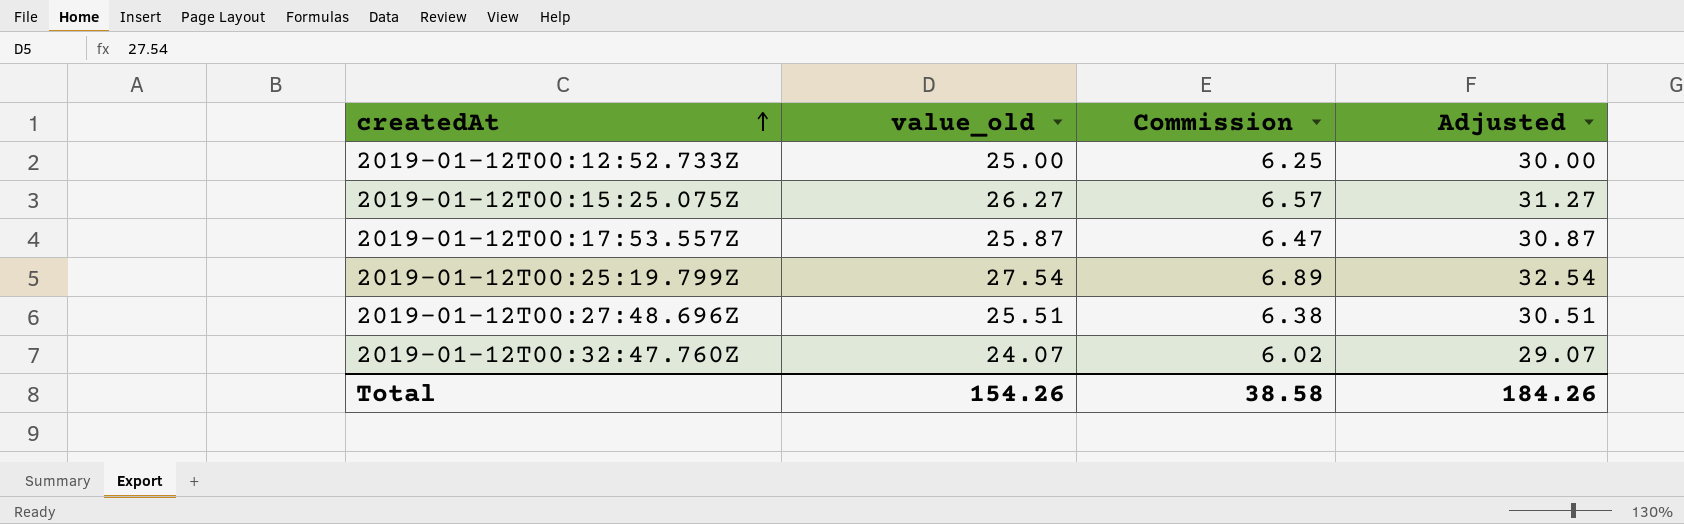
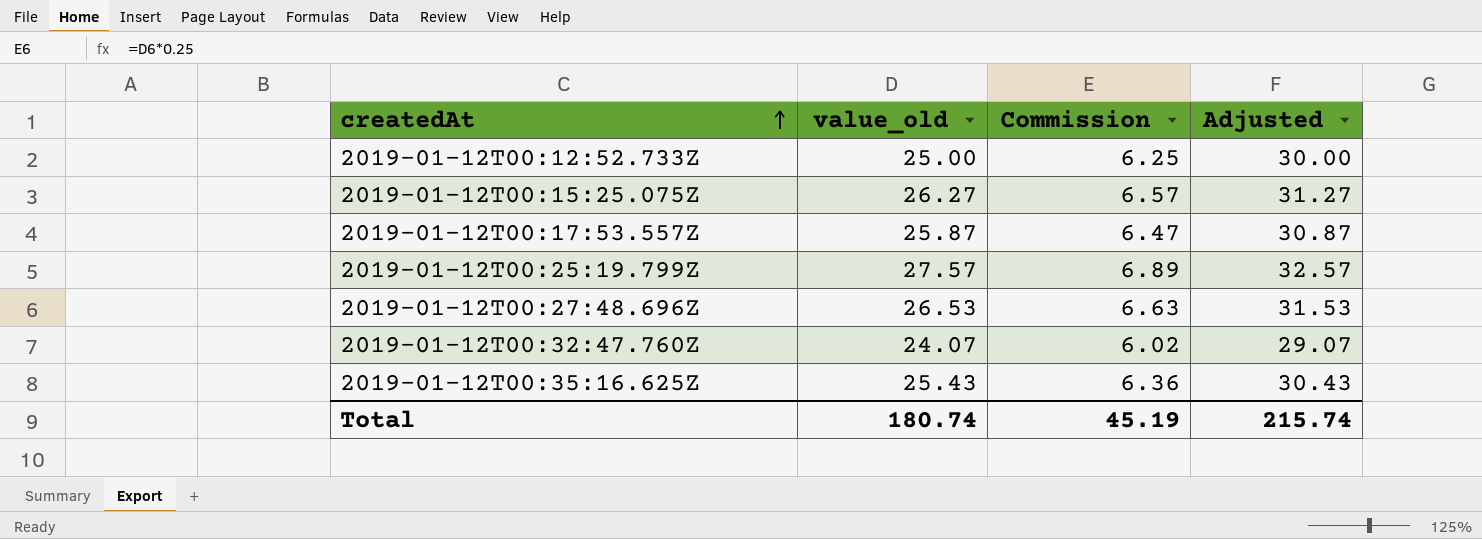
2019-01-12T00:25:19.799Z | value_old: 27.54 -> 27.57
2019-01-12T00:25:19.799Z | Adjusted: 32.54 -> 32.57
2019-01-12T00:27:48.696Z | value_old: 25.51 -> 26.53
2019-01-12T00:27:48.696Z | Commission: 6.38 -> 6.63
2019-01-12T00:27:48.696Z | Adjusted: 30.51 -> 31.53
row 2019-01-12T00:35:16.625Z: none -> 25.43 | 6.36 | 30.43
Total | value_old: 154.26 -> 180.74
Total | Commission: 38.58 -> 45.19
Total | Adjusted: 184.26 -> 215.74

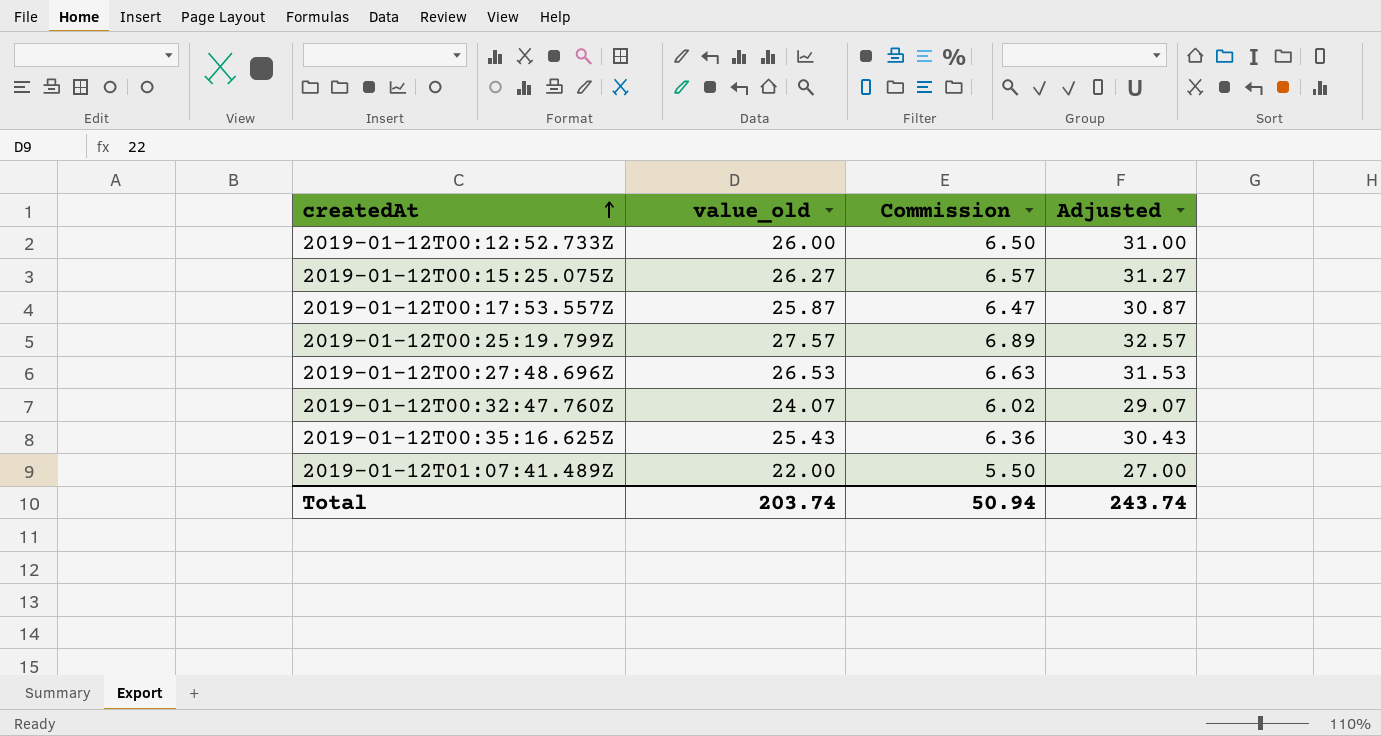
2019-01-12T00:12:52.733Z | value_old: 25.00 -> 26.00
2019-01-12T00:12:52.733Z | Commission: 6.25 -> 6.50
2019-01-12T00:12:52.733Z | Adjusted: 30.00 -> 31.00
row 2019-01-12T01:07:41.489Z: none -> 22.00 | 5.50 | 27.00
Total | value_old: 180.74 -> 203.74
Total | Commission: 45.19 -> 50.94
Total | Adjusted: 215.74 -> 243.74

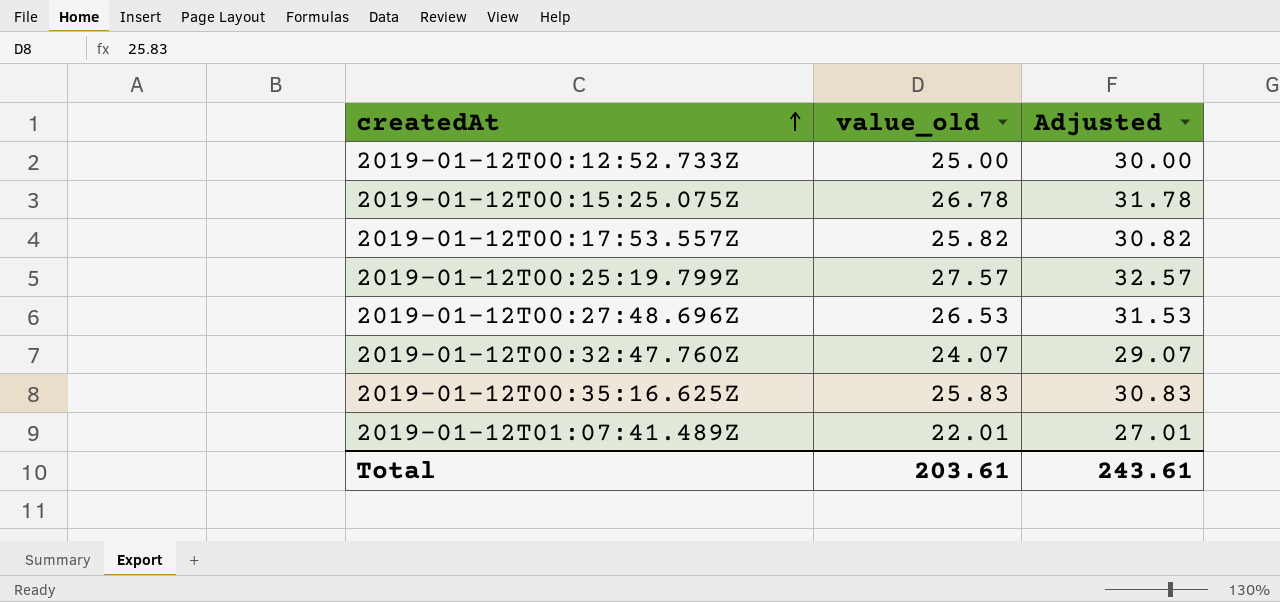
column Commission | formula: [value_old] * 0.25 -> none
2019-01-12T00:12:52.733Z | value_old: 26.00 -> 25.00
2019-01-12T00:12:52.733Z | Adjusted: 31.00 -> 30.00
2019-01-12T00:15:25.075Z | value_old: 26.27 -> 26.78
2019-01-12T00:15:25.075Z | Adjusted: 31.27 -> 31.78
2019-01-12T00:17:53.557Z | value_old: 25.87 -> 25.82
2019-01-12T00:17:53.557Z | Adjusted: 30.87 -> 30.82
2019-01-12T00:35:16.625Z | value_old: 25.43 -> 25.83
2019-01-12T00:35:16.625Z | Adjusted: 30.43 -> 30.83
2019-01-12T01:07:41.489Z | value_old: 22.00 -> 22.01
2019-01-12T01:07:41.489Z | Adjusted: 27.00 -> 27.01
Total | value_old: 203.74 -> 203.61
Total | Adjusted: 243.74 -> 243.61

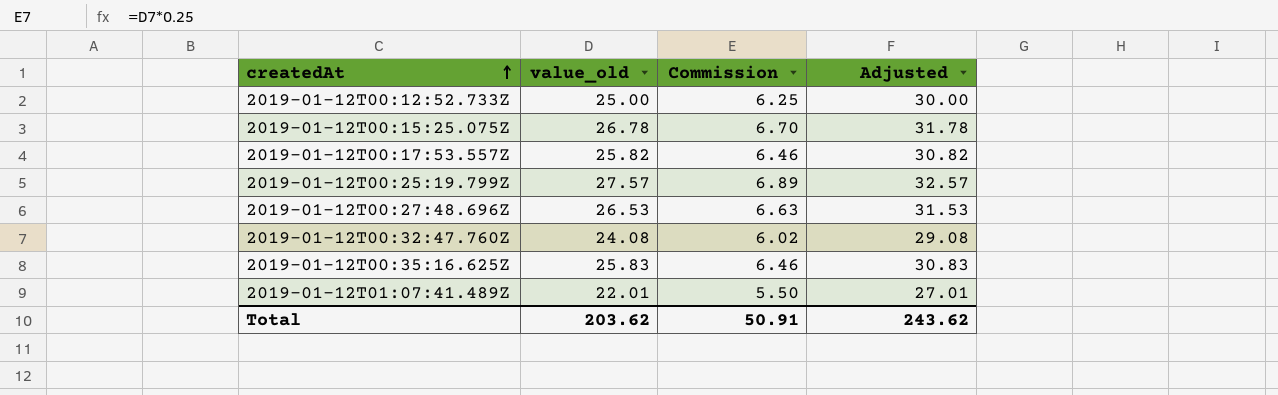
column Commission | formula: none -> [value_old] * 0.25
2019-01-12T00:32:47.760Z | value_old: 24.07 -> 24.08
2019-01-12T00:32:47.760Z | Adjusted: 29.07 -> 29.08
Total | value_old: 203.61 -> 203.62
Total | Adjusted: 243.61 -> 243.62

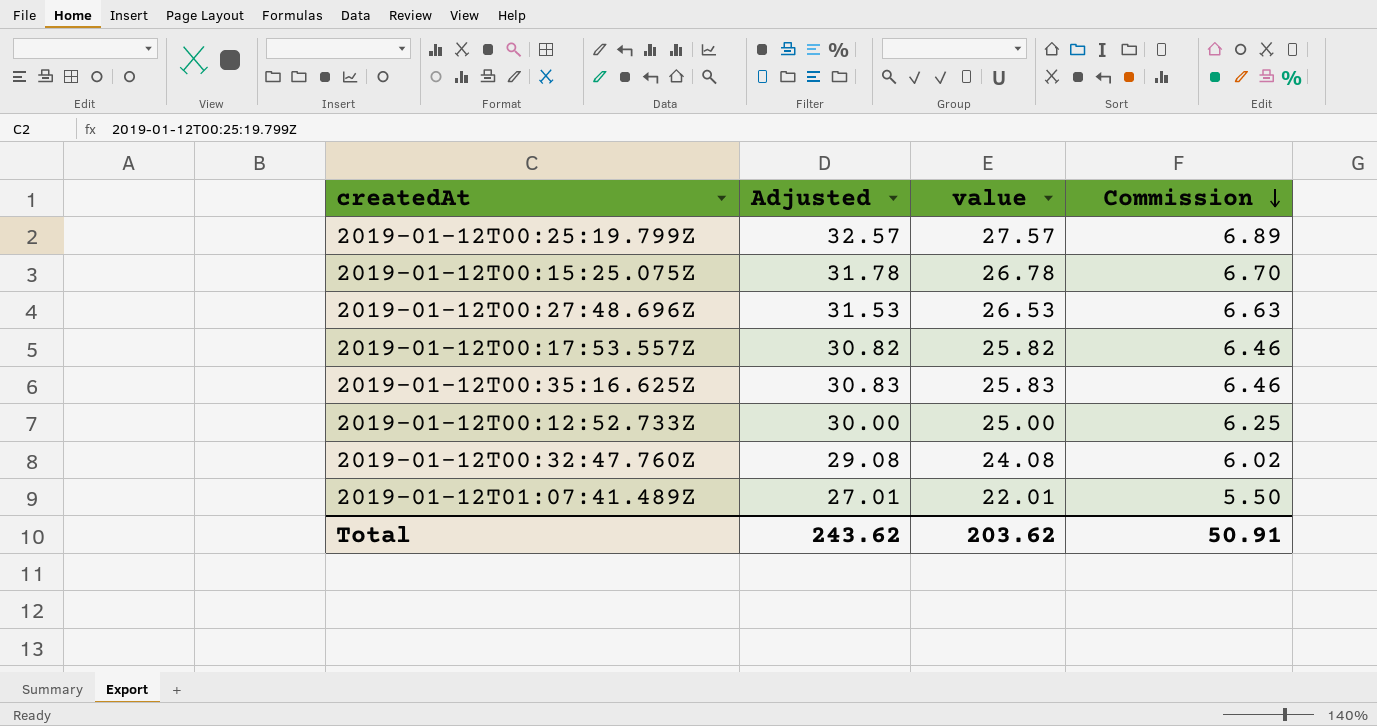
row order: createdAt ascending -> Commission descending
column Adjusted | position: 4 -> 2
column name: value_old -> value

